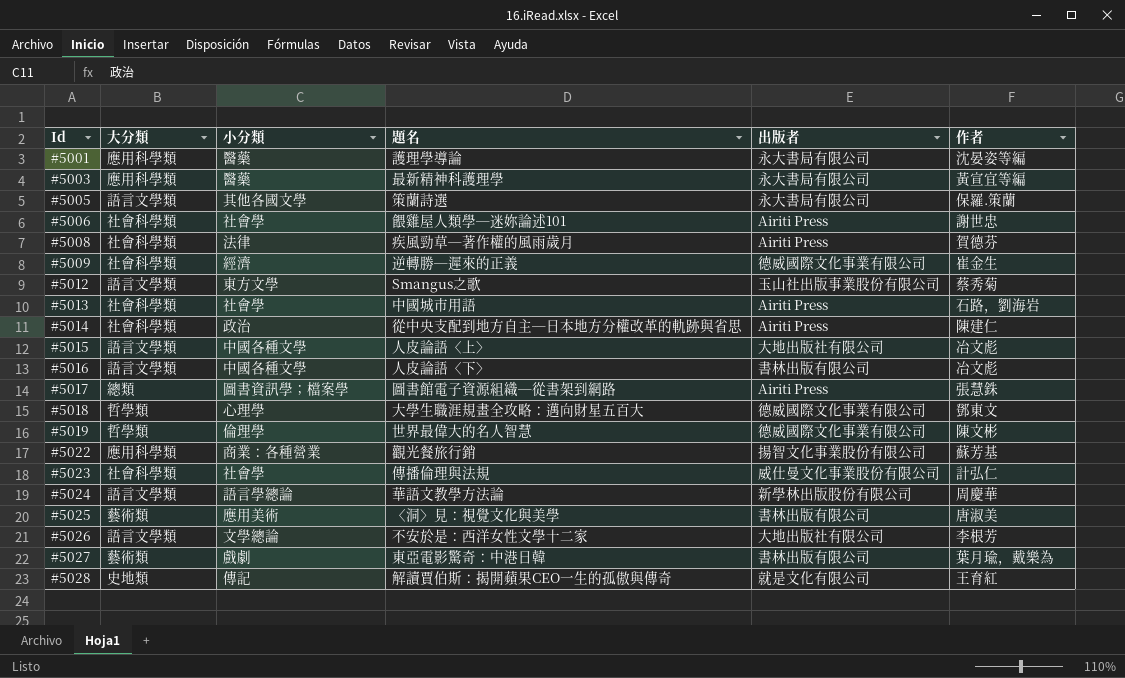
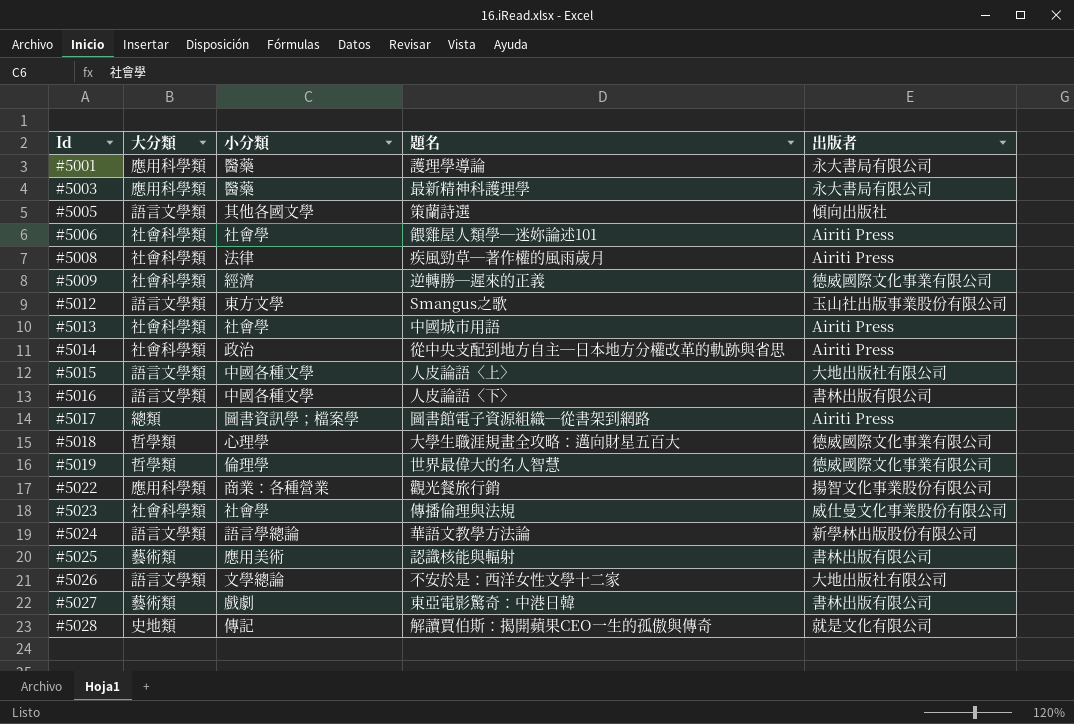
column 作者 | position: 6 -> none
#5005 | 出版者: 永大書局有限公司 -> 傾向出版社
#5025 | 題名: 〈洞〉見：視覺文化與美學 -> 認識核能與輻射

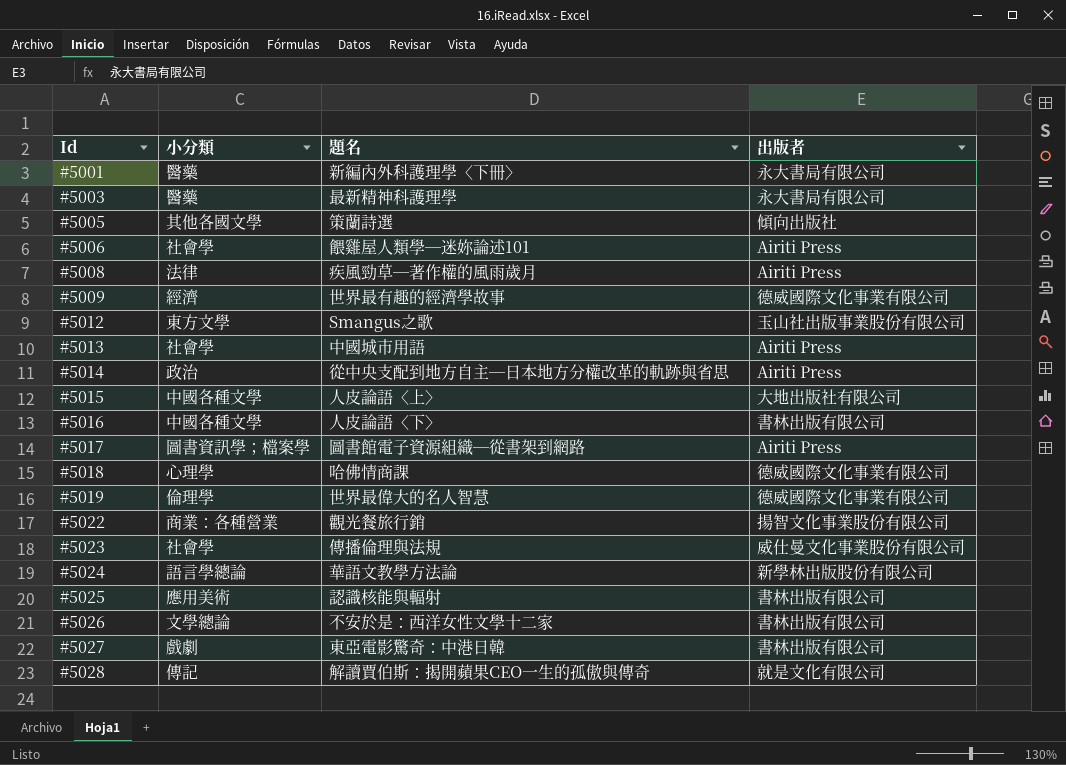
column 大分類 | position: 2 -> none
#5001 | 題名: 護理學導論 -> 新編內外科護理學〈下冊〉
#5009 | 題名: 逆轉勝─遲來的正義 -> 世界最有趣的經濟學故事
#5018 | 題名: 大學生職涯規畫全攻略：邁向財星五百大 -> 哈佛情商課
#5026 | 出版者: 大地出版社有限公司 -> 書林出版有限公司

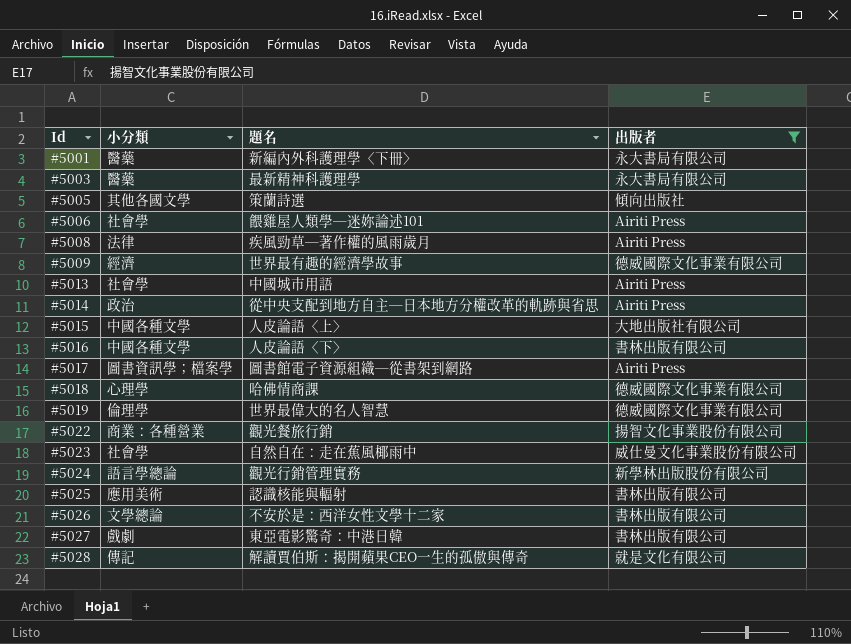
filter: none -> 出版者 != 玉山社出版事業股份有限公司
#5023 | 題名: 傳播倫理與法規 -> 自然自在：走在蕉風椰雨中
#5024 | 題名: 華語文教學方法論 -> 觀光行銷管理實務

